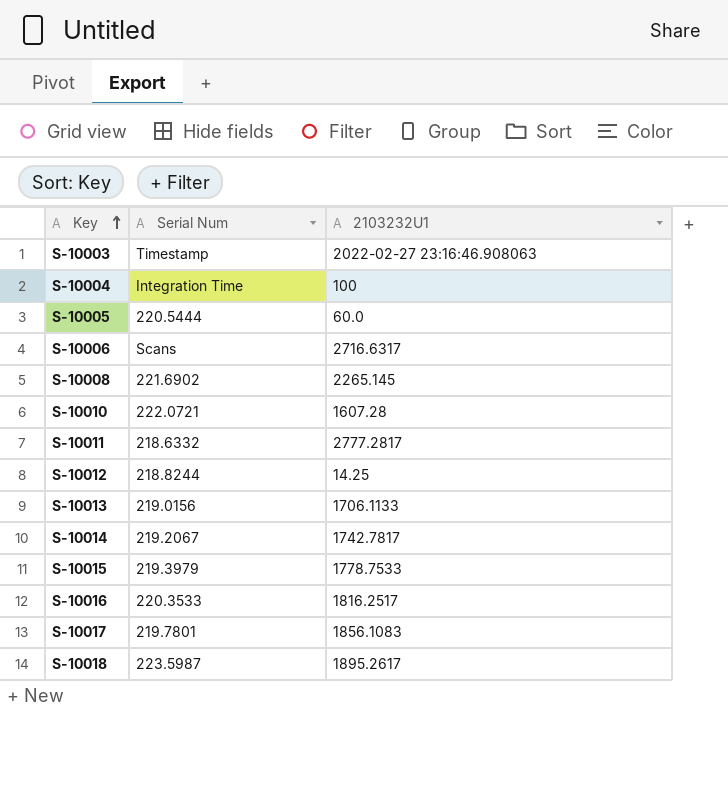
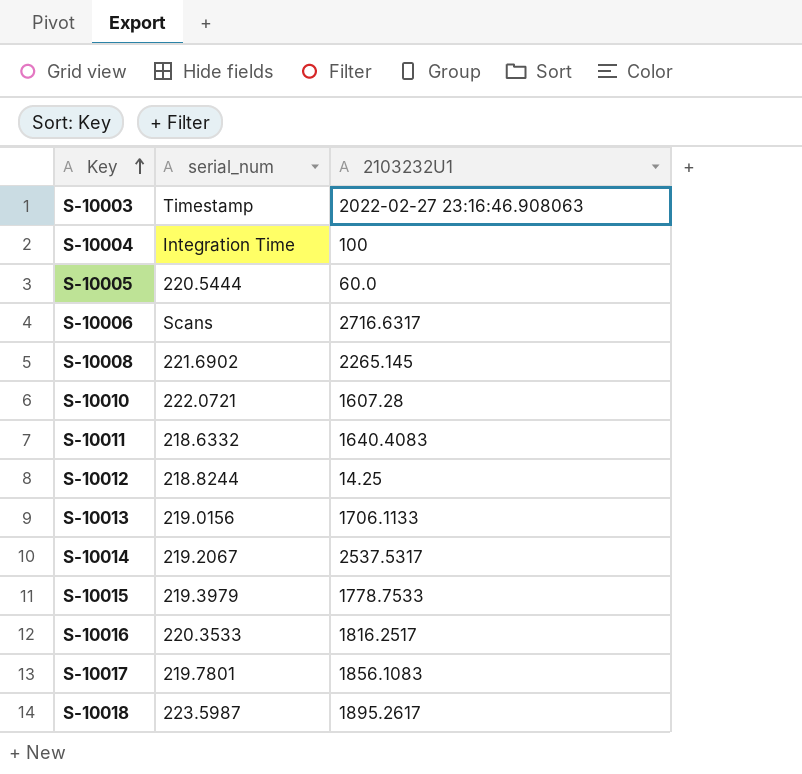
column name: Serial Num -> serial_num
S-10011 | 2103232U1: 2777.2817 -> 1640.4083
S-10014 | 2103232U1: 1742.7817 -> 2537.5317

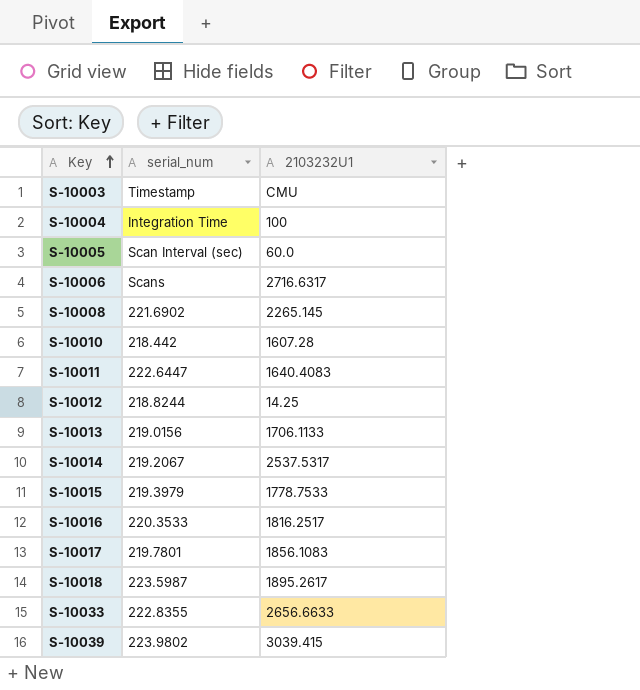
S-10003 | 2103232U1: 2022-02-27 23:16:46.908063 -> CMU
S-10005 | serial_num: 220.5444 -> Scan Interval (sec)
S-10010 | serial_num: 222.0721 -> 218.442
S-10011 | serial_num: 218.6332 -> 222.6447
row S-10033: none -> 222.8355 | 2656.6633
row S-10039: none -> 223.9802 | 3039.415

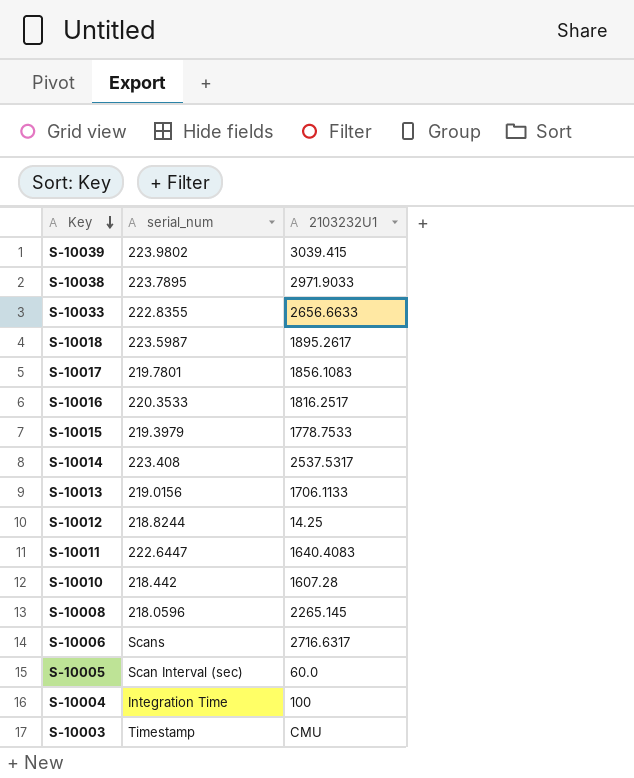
row order: Key ascending -> Key descending
row S-10038: none -> 223.7895 | 2971.9033
S-10014 | serial_num: 219.2067 -> 223.408
S-10008 | serial_num: 221.6902 -> 218.0596

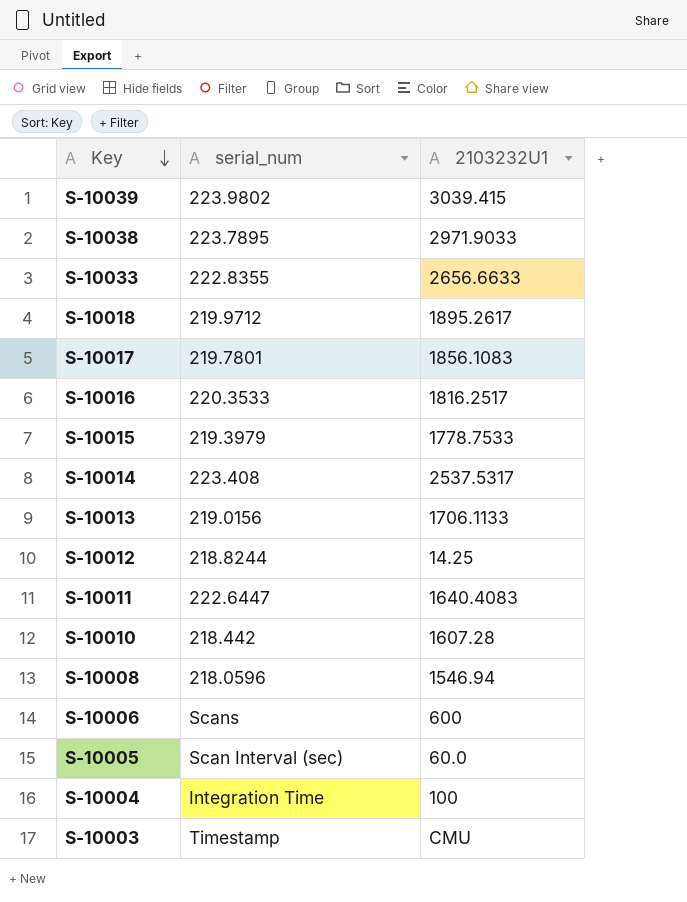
S-10018 | serial_num: 223.5987 -> 219.9712
S-10008 | 2103232U1: 2265.145 -> 1546.94
S-10006 | 2103232U1: 2716.6317 -> 600

